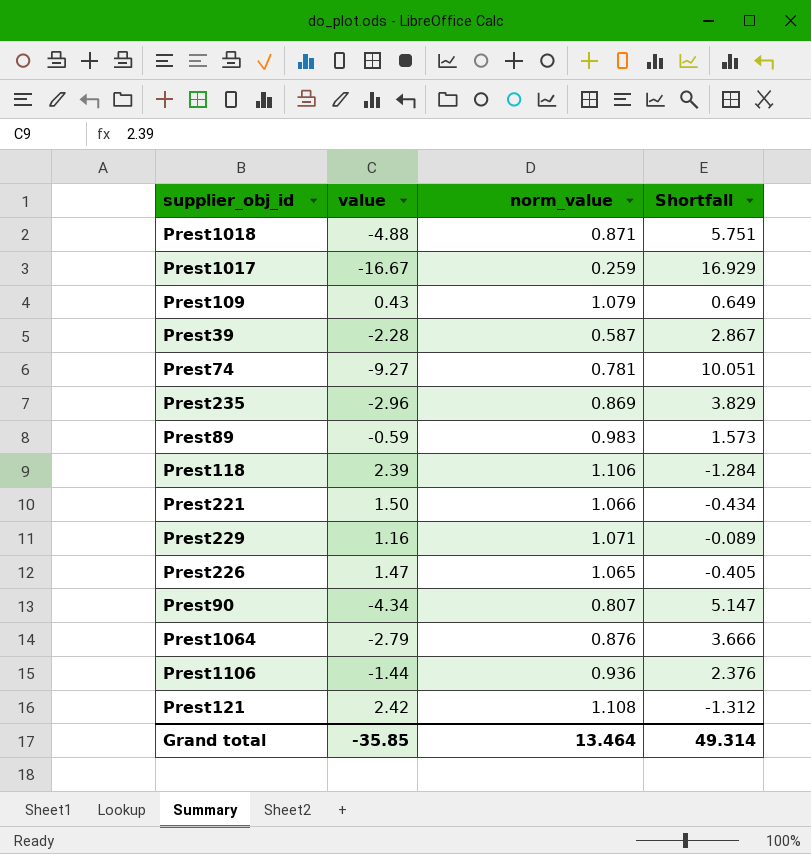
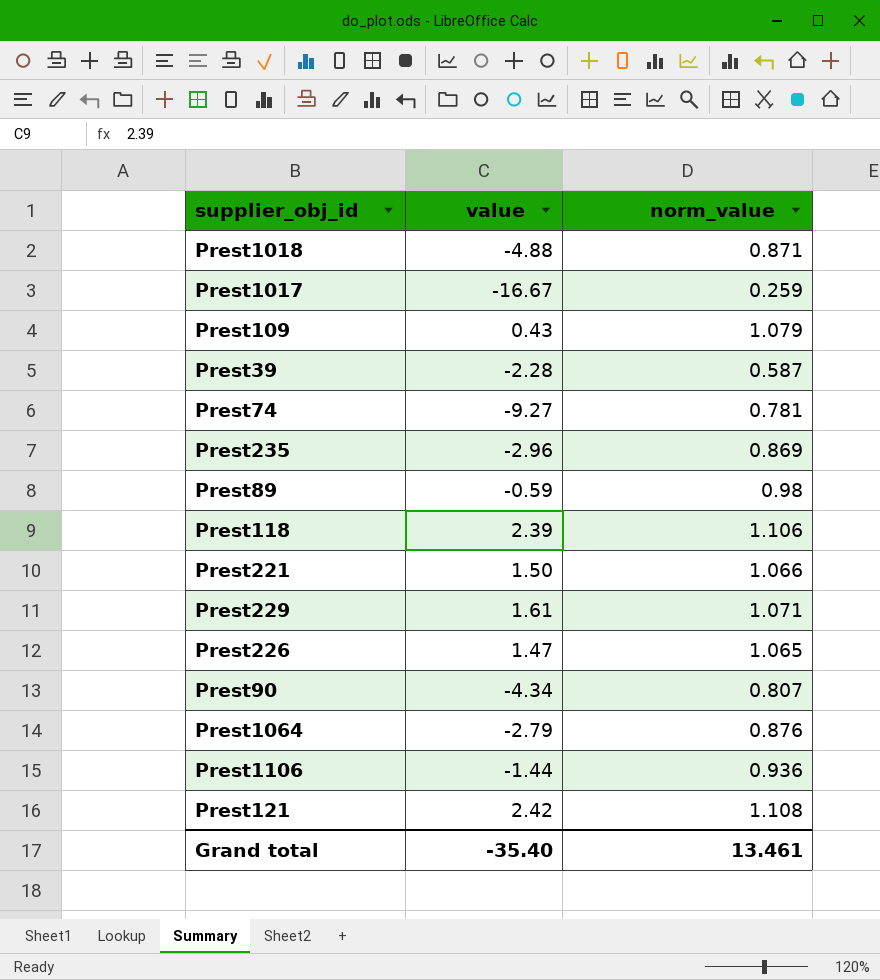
column Shortfall | formula: [norm_value] - [value] -> none
Prest89 | norm_value: 0.983 -> 0.98
Prest229 | value: 1.16 -> 1.61
Grand total | value: -35.85 -> -35.40
Grand total | norm_value: 13.464 -> 13.461

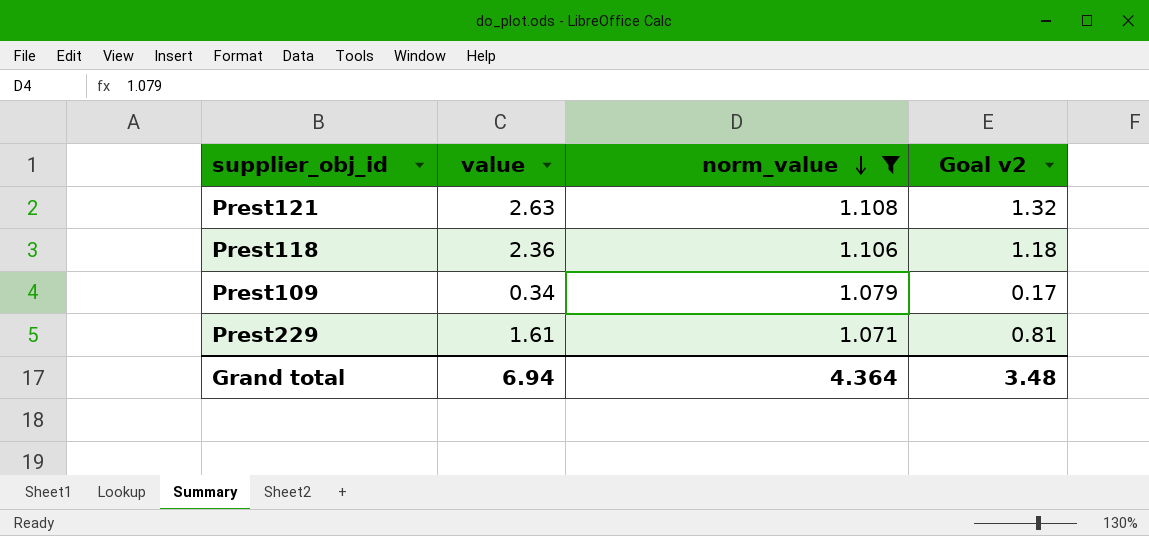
filter: none -> norm_value >= 1.071
row order: none -> norm_value descending
column Goal v2 | formula: none -> [value] * 0.5
Prest121 | value: 2.42 -> 2.63
Prest118 | value: 2.39 -> 2.36
Prest109 | value: 0.43 -> 0.34
Grand total | value: -35.40 -> 6.94
Grand total | norm_value: 13.461 -> 4.364

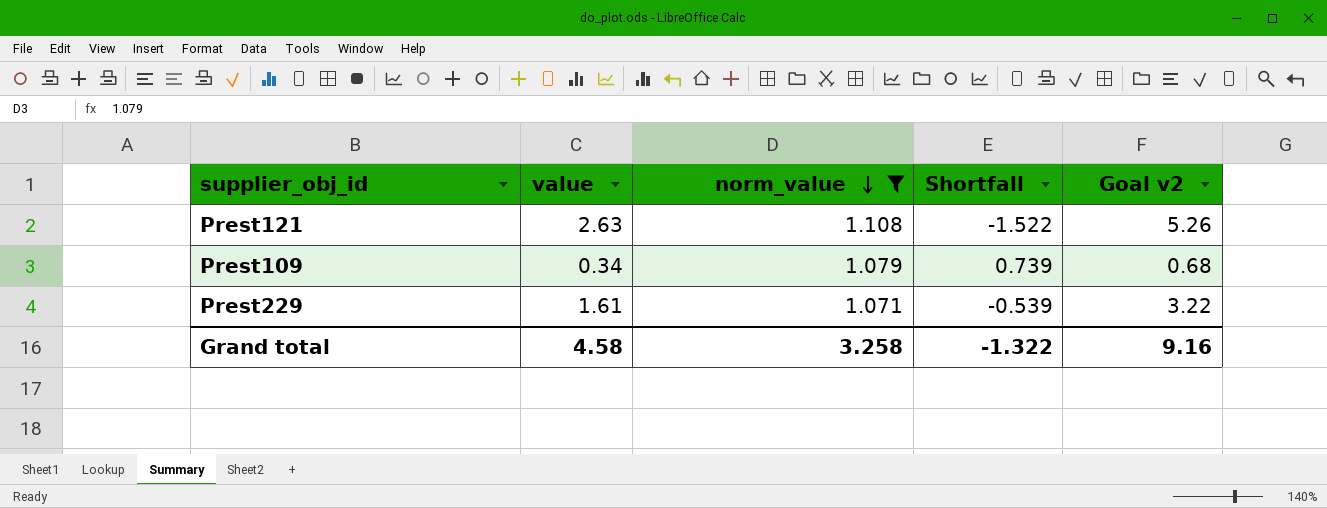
column Shortfall | formula: none -> [norm_value] - [value]
column Goal v2 | formula: [value] * 0.5 -> [value] * 2
row Prest118: 2.36 | 1.106 | 1.18 -> none
Grand total | value: 6.94 -> 4.58
Grand total | norm_value: 4.364 -> 3.258
Grand total | Goal v2: 3.48 -> 9.16

